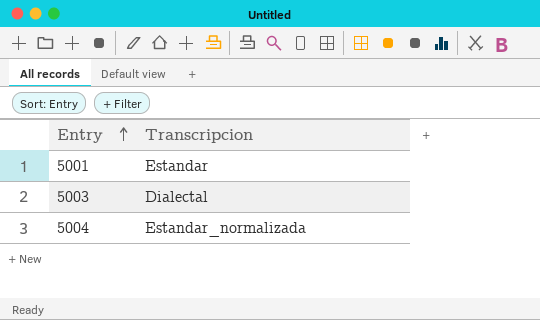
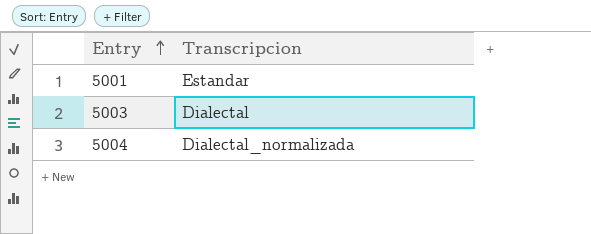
5004 | Transcripcion: Estandar_normalizada -> Dialectal_normalizada

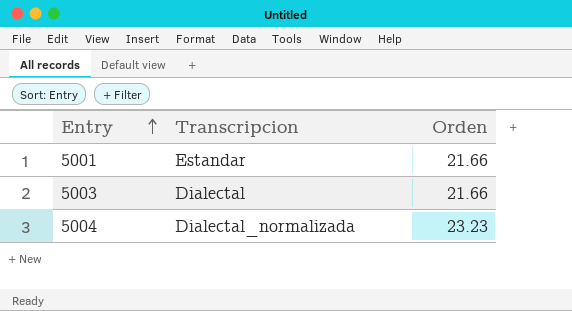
column Orden | position: none -> 3

